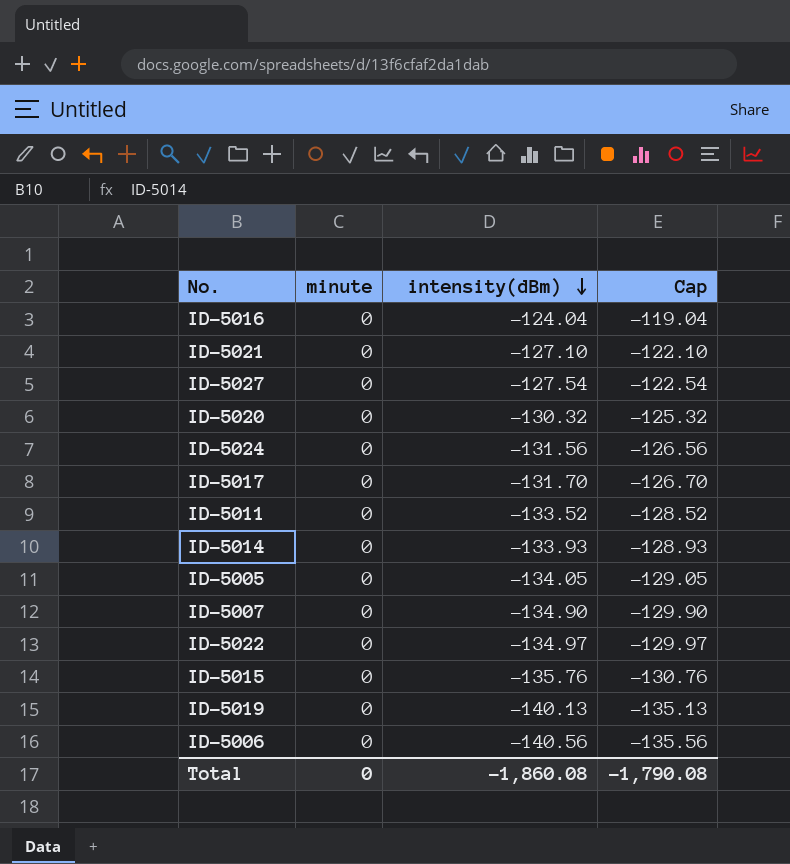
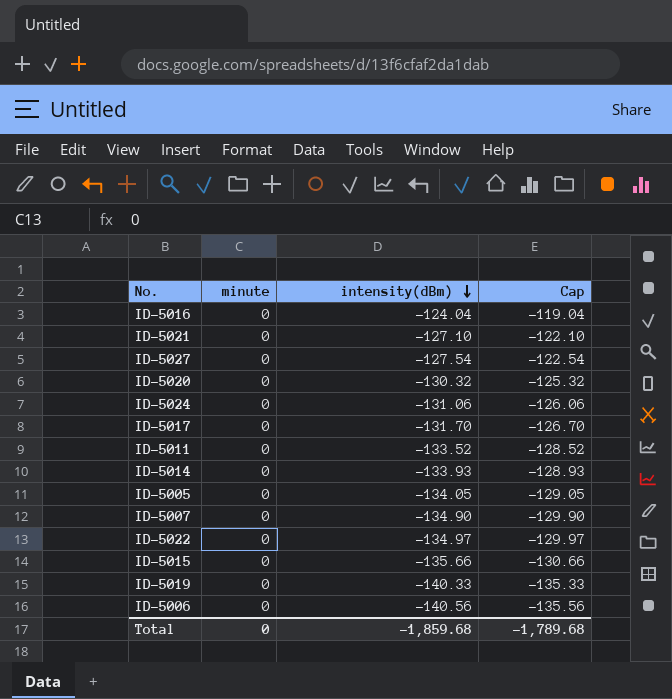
ID-5024 | intensity(dBm): -131.56 -> -131.06
ID-5024 | Cap: -126.56 -> -126.06
ID-5015 | intensity(dBm): -135.76 -> -135.66
ID-5015 | Cap: -130.76 -> -130.66
ID-5019 | intensity(dBm): -140.13 -> -140.33
ID-5019 | Cap: -135.13 -> -135.33
Total | intensity(dBm): -1,860.08 -> -1,859.68
Total | Cap: -1,790.08 -> -1,789.68

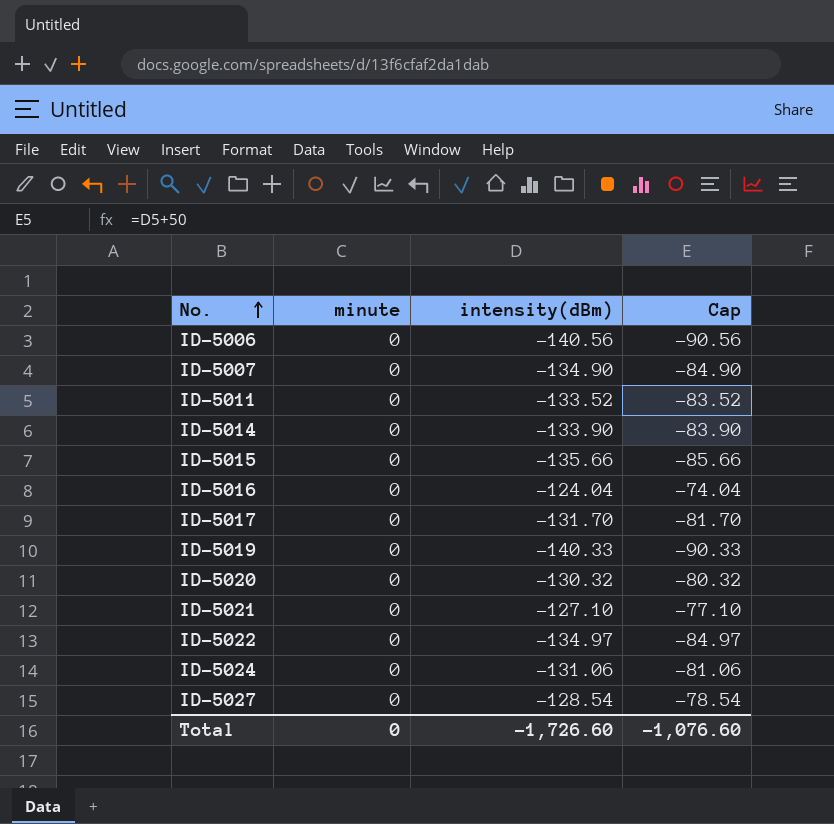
row order: intensity(dBm) descending -> No. ascending
column Cap | formula: [intensity(dBm)] + 5 -> [intensity(dBm)] + 50
row ID-5005: 0 | -134.05 | -129.05 -> none
ID-5014 | intensity(dBm): -133.93 -> -133.90
ID-5027 | intensity(dBm): -127.54 -> -128.54
Total | intensity(dBm): -1,859.68 -> -1,726.60
Total | Cap: -1,789.68 -> -1,076.60

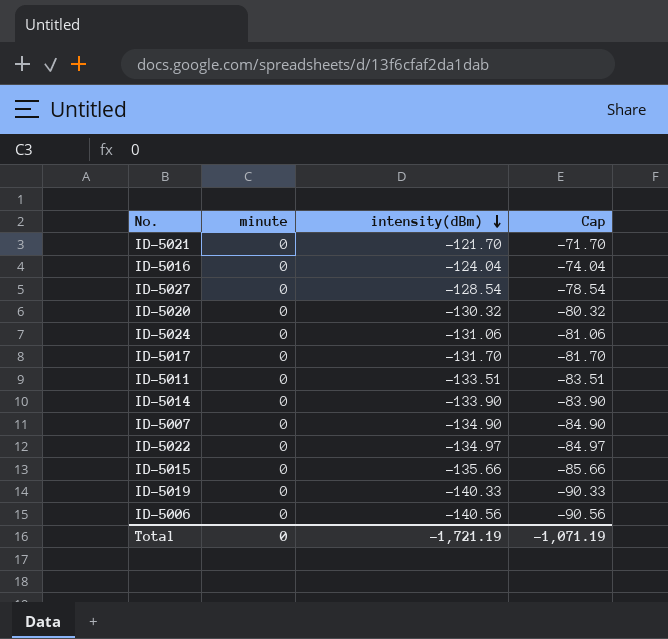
row order: No. ascending -> intensity(dBm) descending
ID-5021 | intensity(dBm): -127.10 -> -121.70
ID-5021 | Cap: -77.10 -> -71.70
ID-5011 | intensity(dBm): -133.52 -> -133.51
ID-5011 | Cap: -83.52 -> -83.51
Total | intensity(dBm): -1,726.60 -> -1,721.19
Total | Cap: -1,076.60 -> -1,071.19

